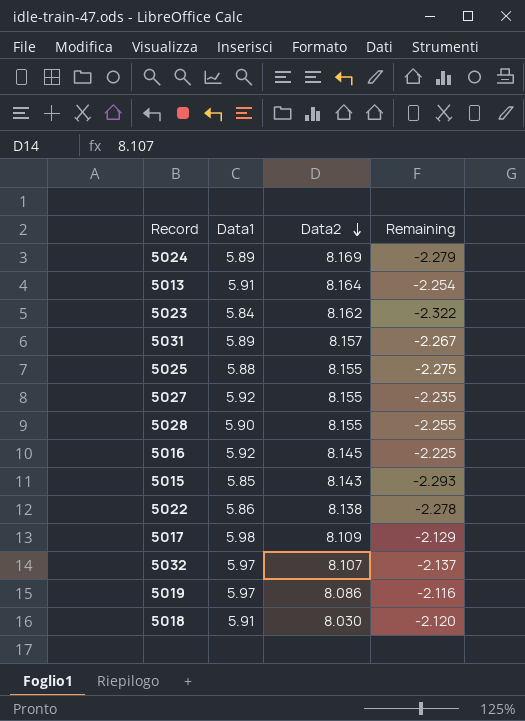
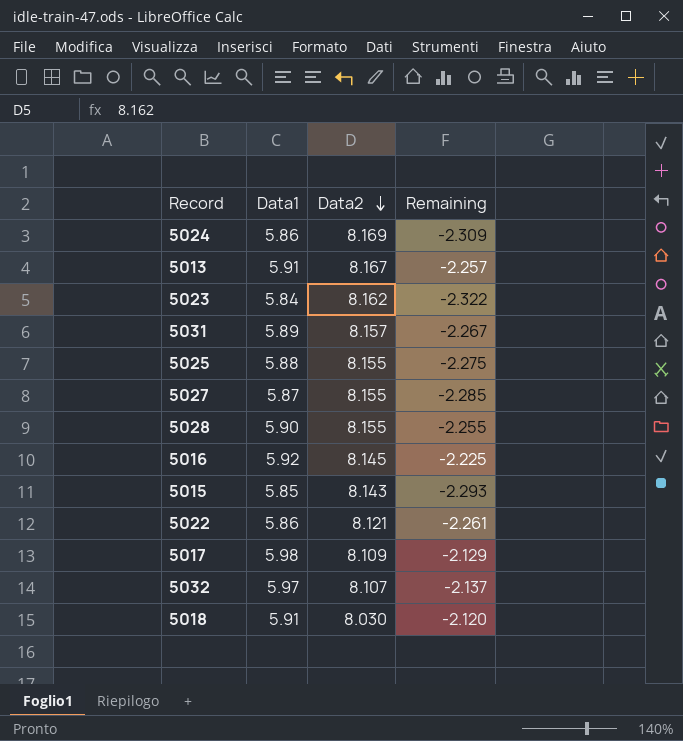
row 5019: 5.97 | 8.086 | -2.116 -> none
5024 | Data1: 5.89 -> 5.86
5024 | Remaining: -2.279 -> -2.309
5013 | Data2: 8.164 -> 8.167
5013 | Remaining: -2.254 -> -2.257
5027 | Data1: 5.92 -> 5.87
5027 | Remaining: -2.235 -> -2.285
5022 | Data2: 8.138 -> 8.121
5022 | Remaining: -2.278 -> -2.261

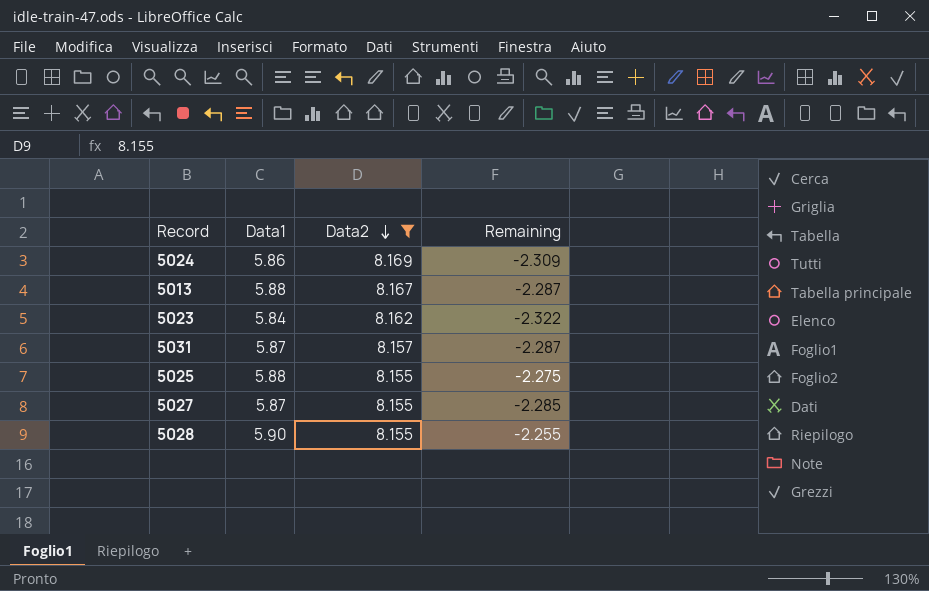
filter: none -> Data2 >= 8.155
5013 | Data1: 5.91 -> 5.88
5013 | Remaining: -2.257 -> -2.287
5031 | Data1: 5.89 -> 5.87
5031 | Remaining: -2.267 -> -2.287

